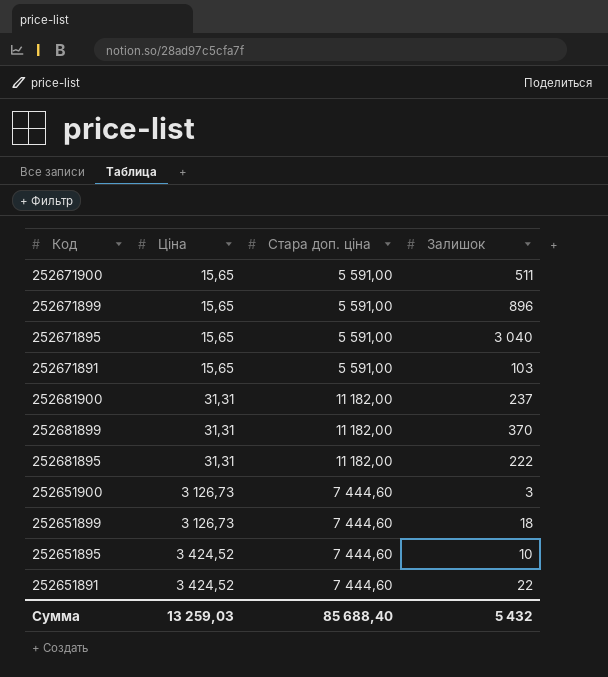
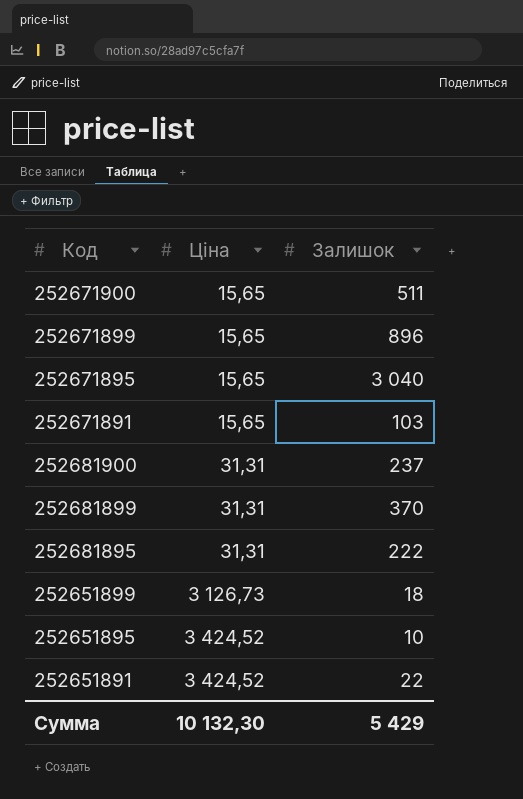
column Стара доп. ціна | position: 3 -> none
row 252651900: 3 126,73 | 7 444,60 | 3 -> none
Сумма | Ціна: 13 259,03 -> 10 132,30
Сумма | Залишок: 5 432 -> 5 429

